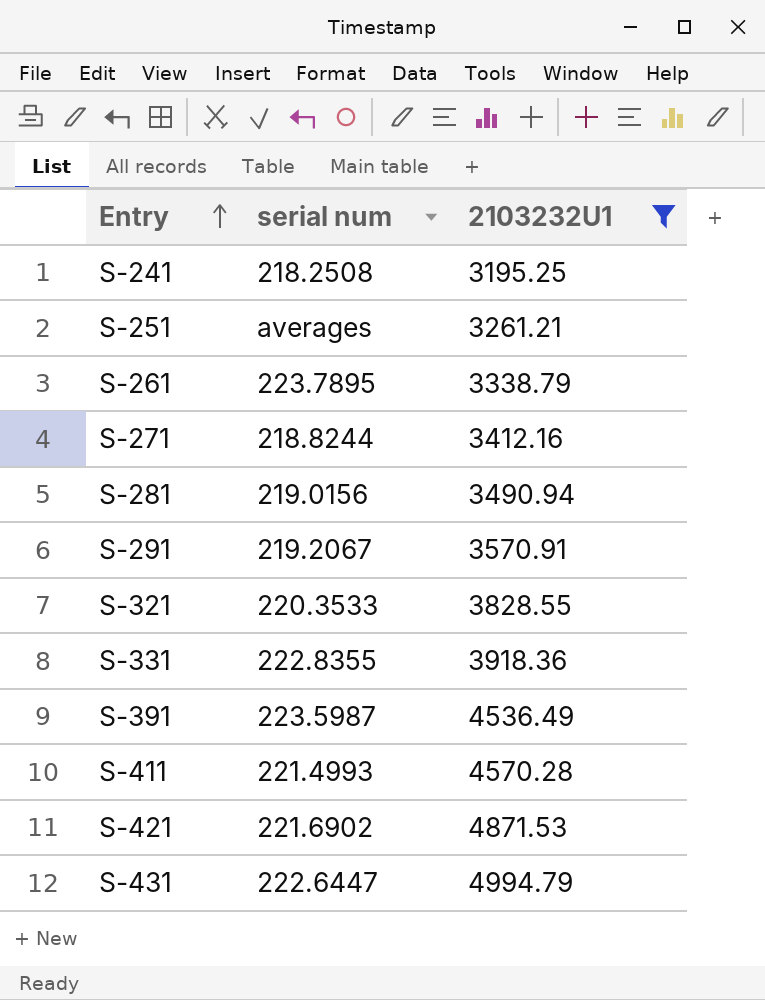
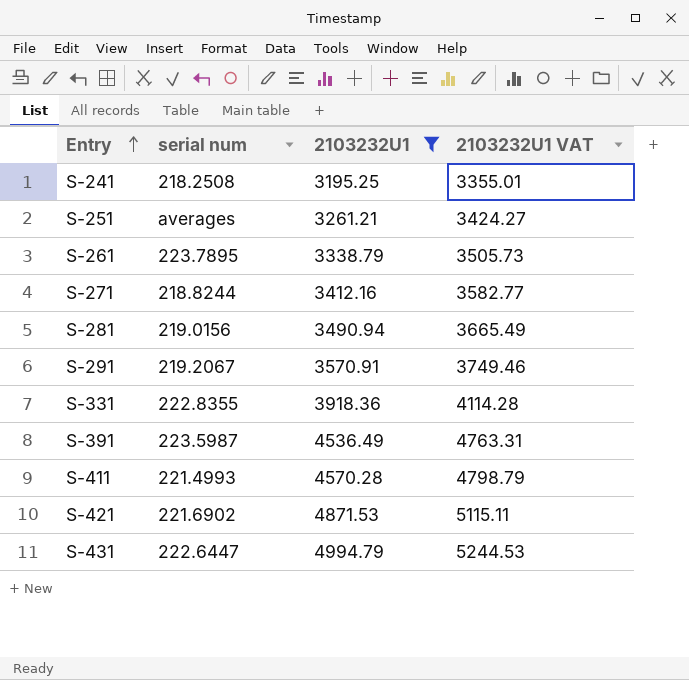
column 2103232U1 VAT | formula: none -> [2103232U1] * 1.05
row S-321: 220.3533 | 3828.55 -> none

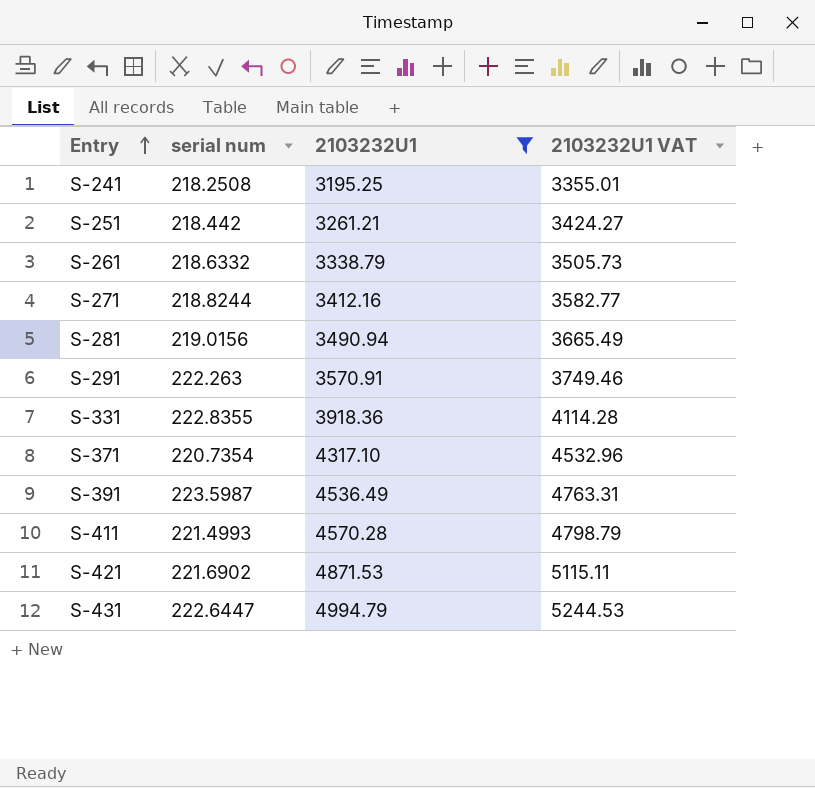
S-251 | serial num: averages -> 218.442
S-261 | serial num: 223.7895 -> 218.6332
S-291 | serial num: 219.2067 -> 222.263
row S-371: none -> 220.7354 | 4317.10 | 4532.96

